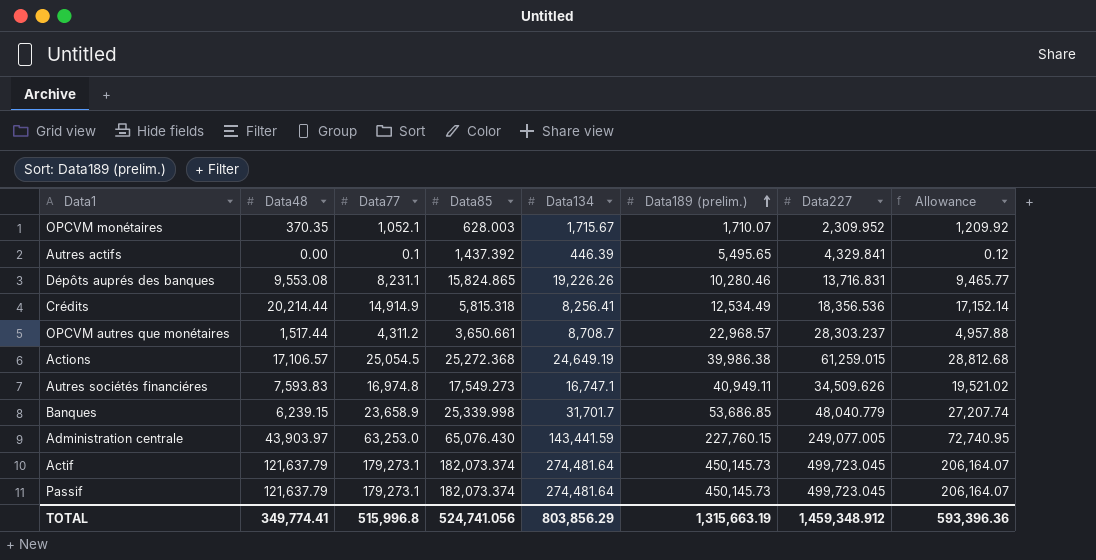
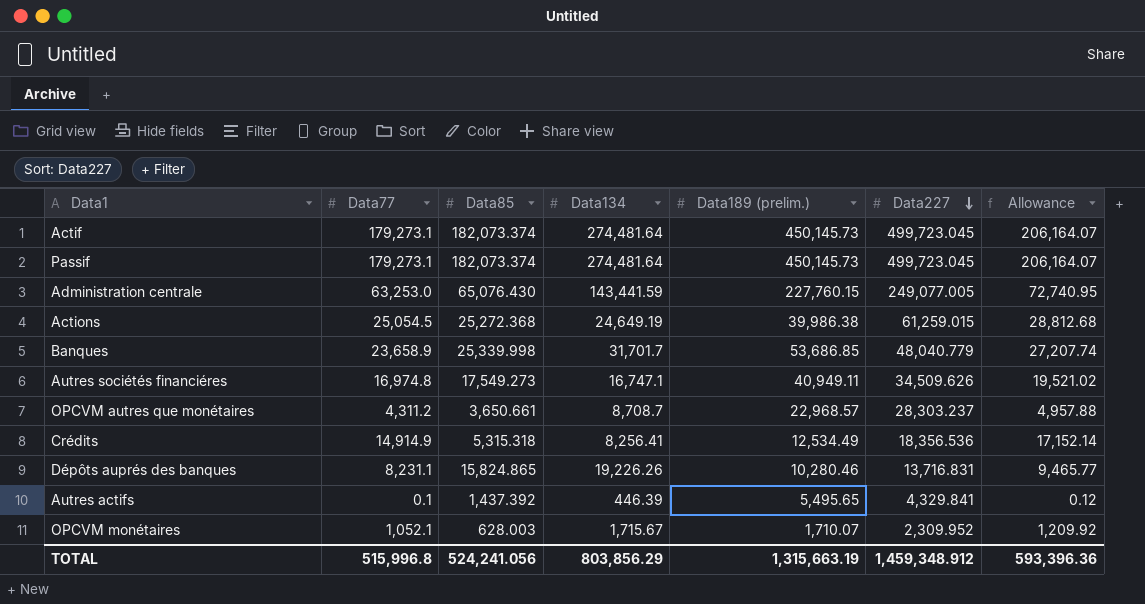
row order: Data189 (prelim.) ascending -> Data227 descending
column Data48 | position: 2 -> none
Crédits | Data85: 5,815.318 -> 5,315.318
TOTAL | Data85: 524,741.056 -> 524,241.056

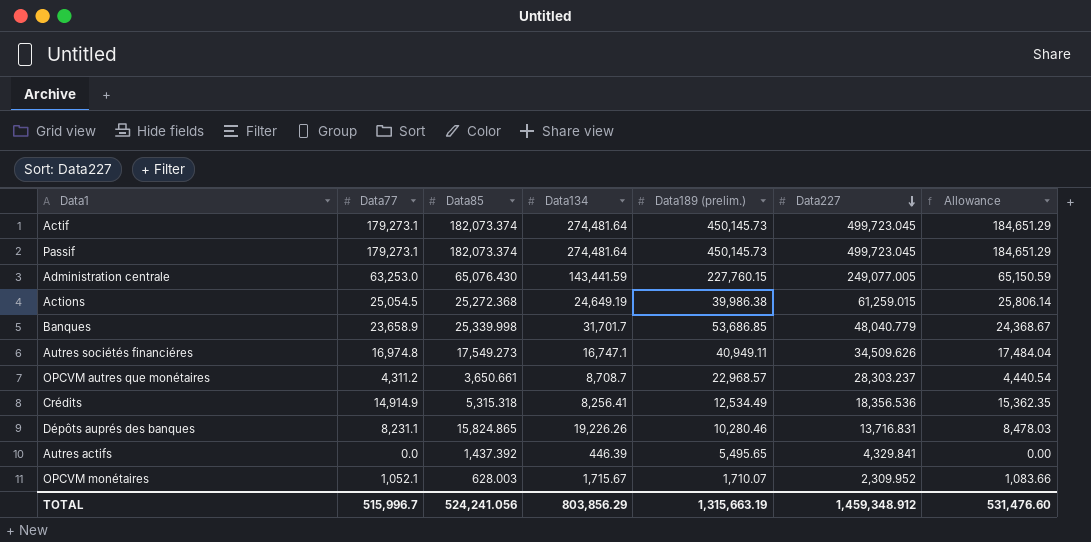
column Allowance | formula: [Data77] * 1.15 -> [Data77] * 1.03
Autres actifs | Data77: 0.1 -> 0.0
TOTAL | Data77: 515,996.8 -> 515,996.7
TOTAL | Allowance: 593,396.36 -> 531,476.60

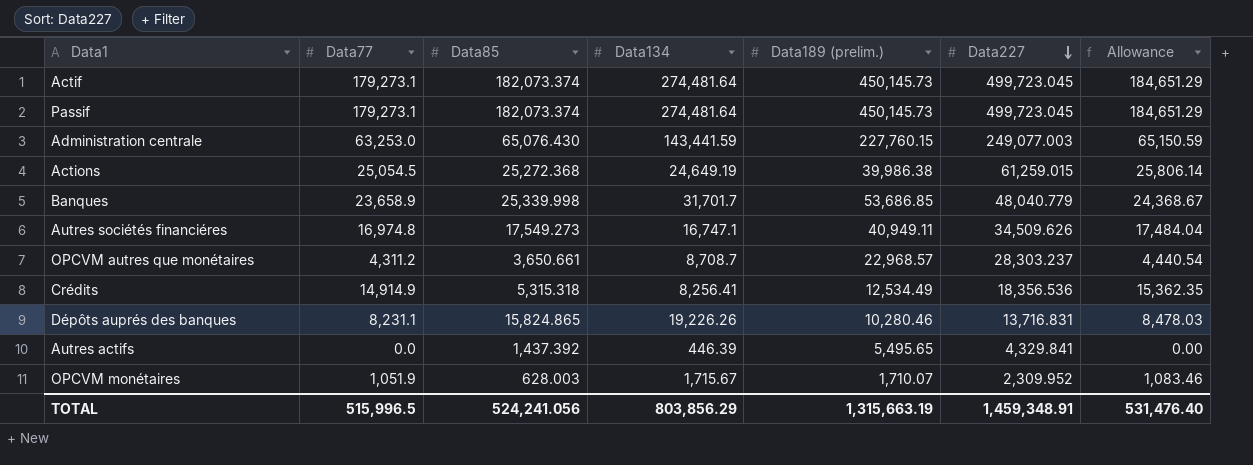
Administration centrale | Data227: 249,077.005 -> 249,077.003
OPCVM monétaires | Data77: 1,052.1 -> 1,051.9
OPCVM monétaires | Allowance: 1,083.66 -> 1,083.46
TOTAL | Data77: 515,996.7 -> 515,996.5
TOTAL | Data227: 1,459,348.912 -> 1,459,348.91
TOTAL | Allowance: 531,476.60 -> 531,476.40

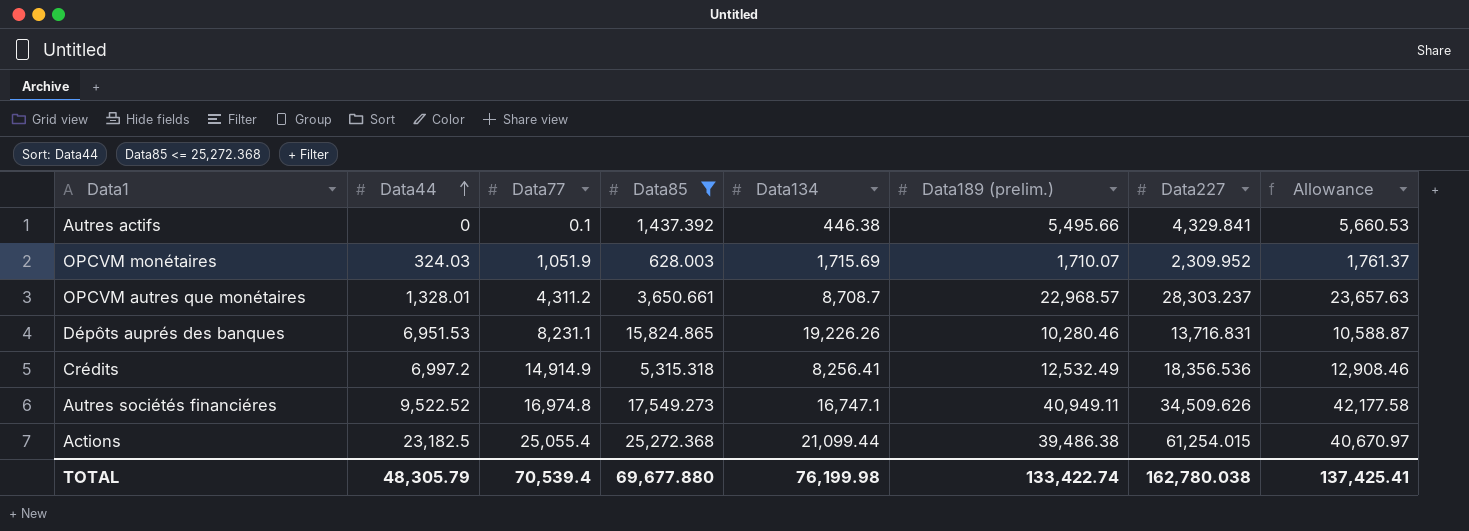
filter: none -> Data85 <= 25,272.368
row order: Data227 descending -> Data44 ascending
column Data44 | position: none -> 2
column Allowance | formula: [Data77] * 1.03 -> [Data189 (prelim.)] * 1.03
Autres actifs | Data77: 0.0 -> 0.1
Autres actifs | Data134: 446.39 -> 446.38
Autres actifs | Data189 (prelim.): 5,495.65 -> 5,495.66
OPCVM monétaires | Data134: 1,715.67 -> 1,715.69
Crédits | Data189 (prelim.): 12,534.49 -> 12,532.49
Actions | Data77: 25,054.5 -> 25,055.4
Actions | Data134: 24,649.19 -> 21,099.44
Actions | Data189 (prelim.): 39,986.38 -> 39,486.38
Actions | Data227: 61,259.015 -> 61,254.015
TOTAL | Data77: 515,996.5 -> 70,539.4
TOTAL | Data85: 524,241.056 -> 69,677.880
TOTAL | Data134: 803,856.29 -> 76,199.98
TOTAL | Data189 (prelim.): 1,315,663.19 -> 133,422.74
TOTAL | Data227: 1,459,348.91 -> 162,780.038
TOTAL | Allowance: 531,476.40 -> 137,425.41

